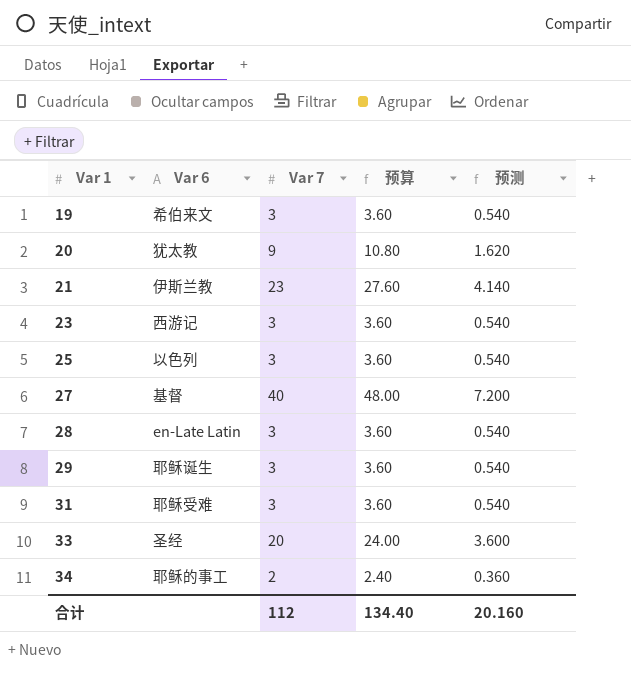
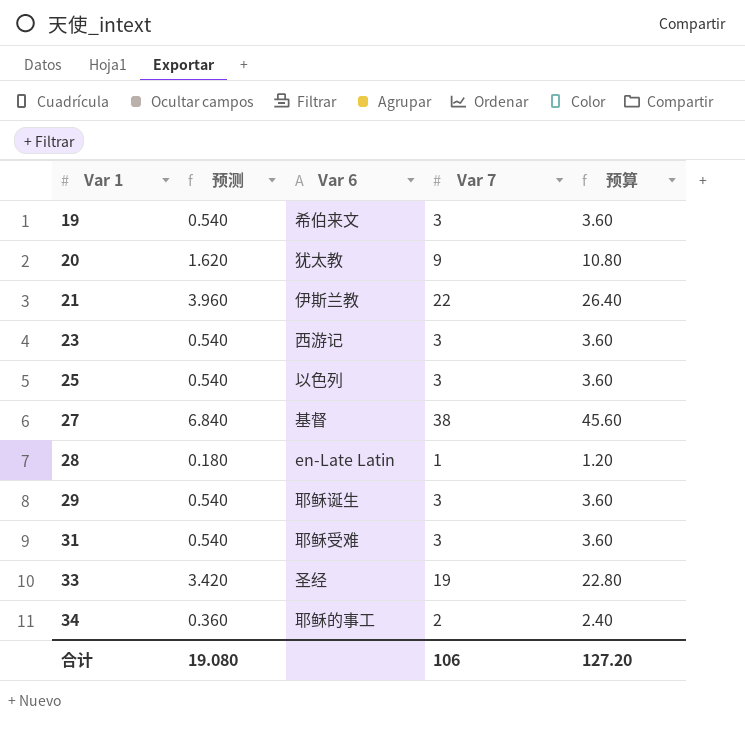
column 预测 | position: 5 -> 2
21 | 预测: 4.140 -> 3.960
21 | Var 7: 23 -> 22
21 | 预算: 27.60 -> 26.40
27 | 预测: 7.200 -> 6.840
27 | Var 7: 40 -> 38
27 | 预算: 48.00 -> 45.60
28 | 预测: 0.540 -> 0.180
28 | Var 7: 3 -> 1
28 | 预算: 3.60 -> 1.20
33 | 预测: 3.600 -> 3.420
33 | Var 7: 20 -> 19
33 | 预算: 24.00 -> 22.80
合计 | 预测: 20.160 -> 19.080
合计 | Var 7: 112 -> 106
合计 | 预算: 134.40 -> 127.20

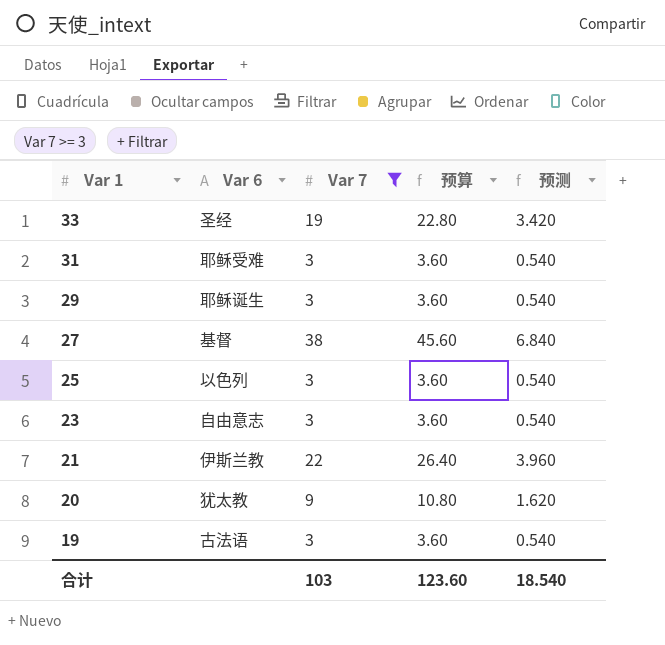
filter: none -> Var 7 >= 3
row order: Var 1 ascending -> Var 1 descending
column 预测 | position: 2 -> 5
23 | Var 6: 西游记 -> 自由意志
19 | Var 6: 希伯来文 -> 古法语
合计 | Var 7: 106 -> 103
合计 | 预算: 127.20 -> 123.60
合计 | 预测: 19.080 -> 18.540

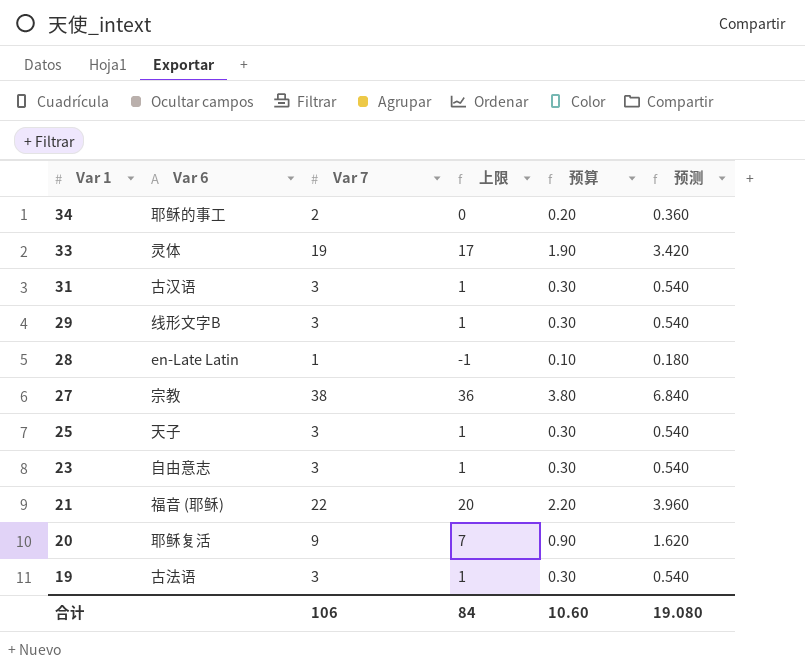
filter: Var 7 >= 3 -> none
column 上限 | formula: none -> [Var 7] - 2
column 预算 | formula: [Var 7] * 1.2 -> [Var 7] * 0.1
33 | Var 6: 圣经 -> 灵体
31 | Var 6: 耶稣受难 -> 古汉语
29 | Var 6: 耶稣诞生 -> 线形文字B
27 | Var 6: 基督 -> 宗教
25 | Var 6: 以色列 -> 天子
21 | Var 6: 伊斯兰教 -> 福音 (耶稣)
20 | Var 6: 犹太教 -> 耶稣复活
合计 | Var 7: 103 -> 106
合计 | 预算: 123.60 -> 10.60
合计 | 预测: 18.540 -> 19.080

